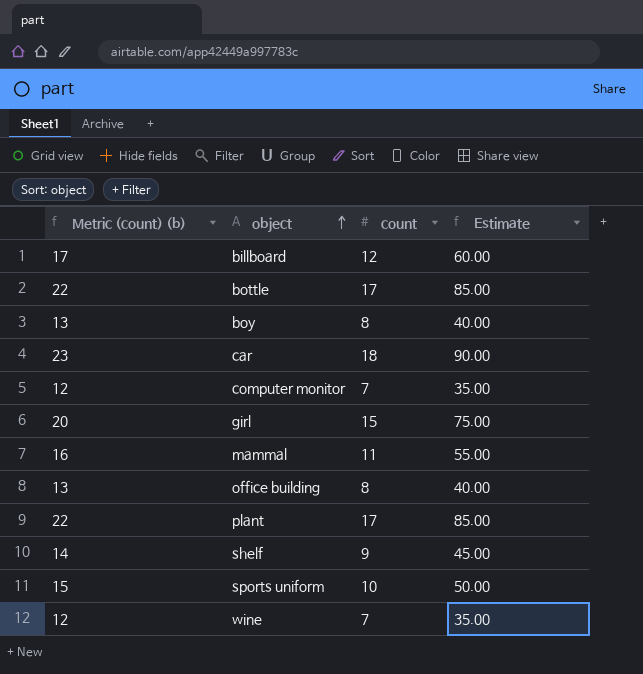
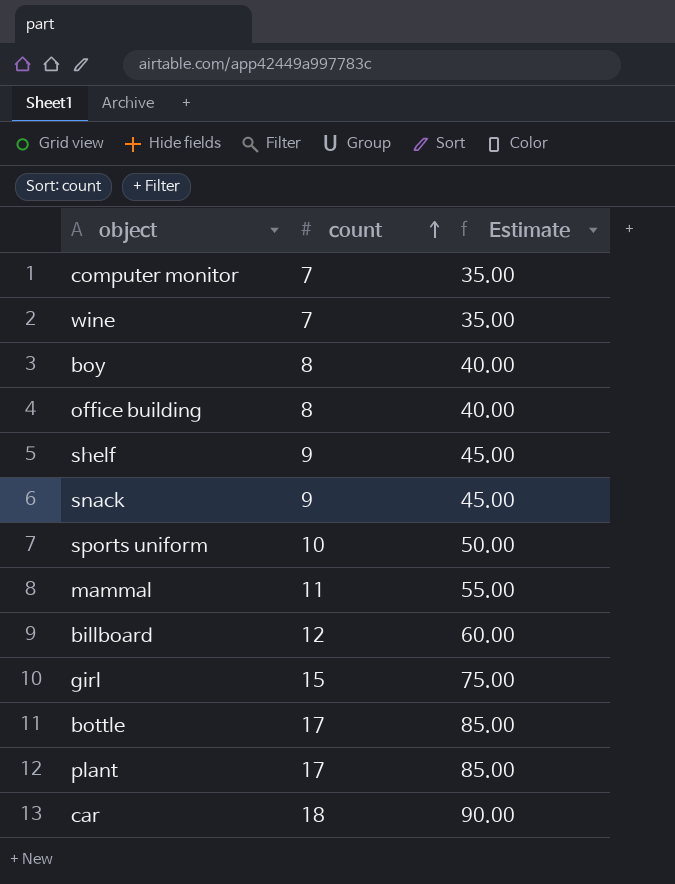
row order: object ascending -> count ascending
column Metric (count) (b) | formula: [count] + 5 -> none
row snack: none -> 9 | 45.00

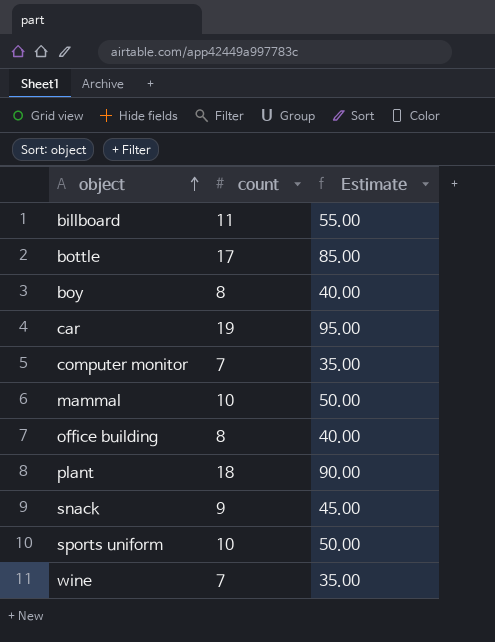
row order: count ascending -> object ascending
row shelf: 9 | 45.00 -> none
row girl: 15 | 75.00 -> none
billboard | count: 12 -> 11
billboard | Estimate: 60.00 -> 55.00
car | count: 18 -> 19
car | Estimate: 90.00 -> 95.00
mammal | count: 11 -> 10
mammal | Estimate: 55.00 -> 50.00
plant | count: 17 -> 18
plant | Estimate: 85.00 -> 90.00

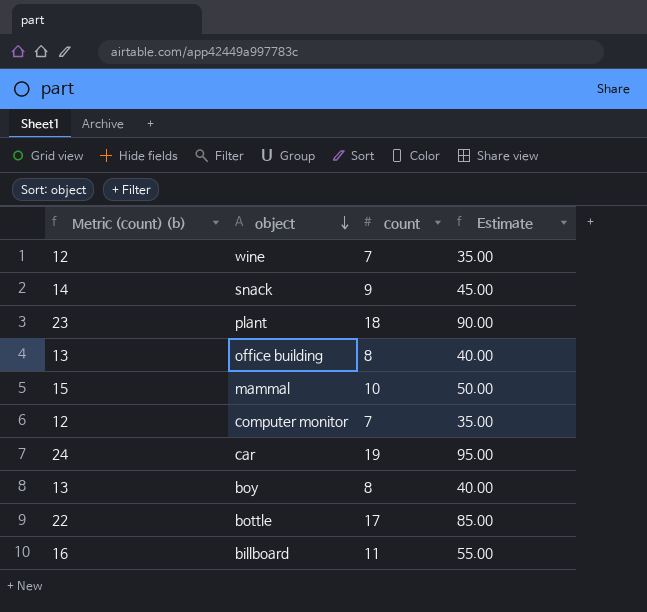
row order: object ascending -> object descending
column Metric (count) (b) | formula: none -> [count] + 5
row sports uniform: 10 | 50.00 -> none

